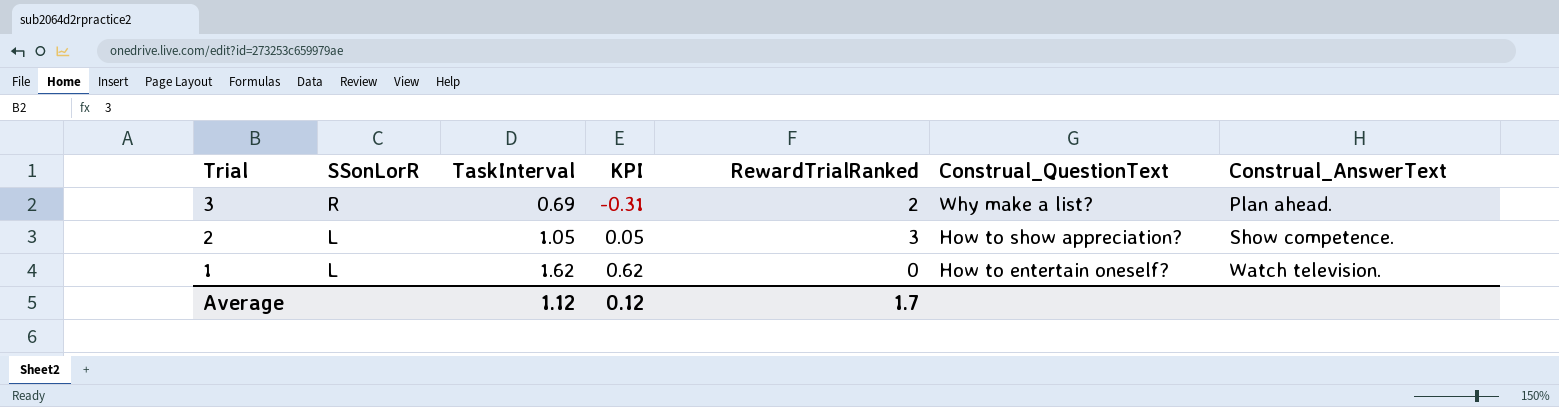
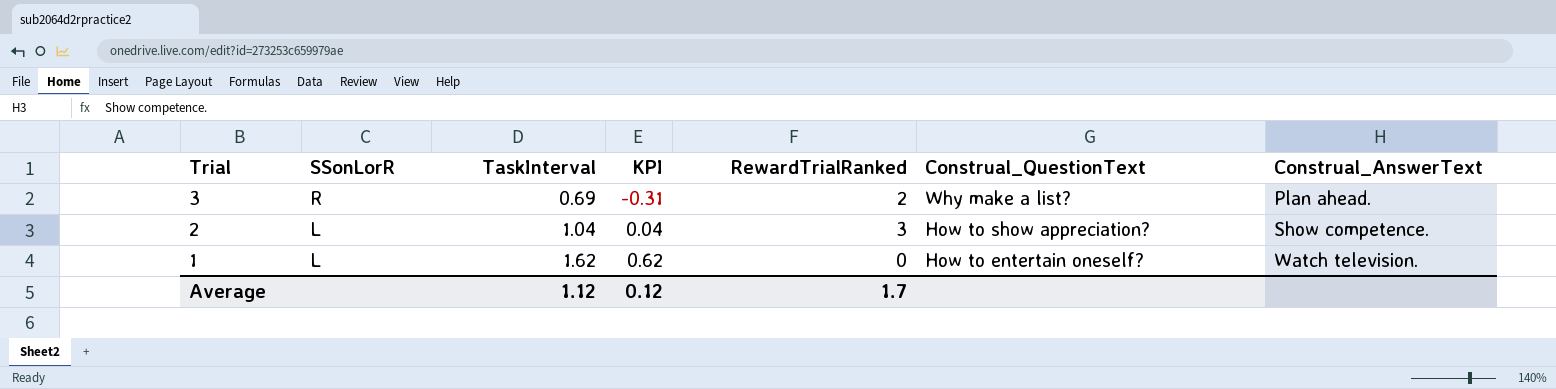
2 | TaskInterval: 1.05 -> 1.04
2 | KPI: 0.05 -> 0.04

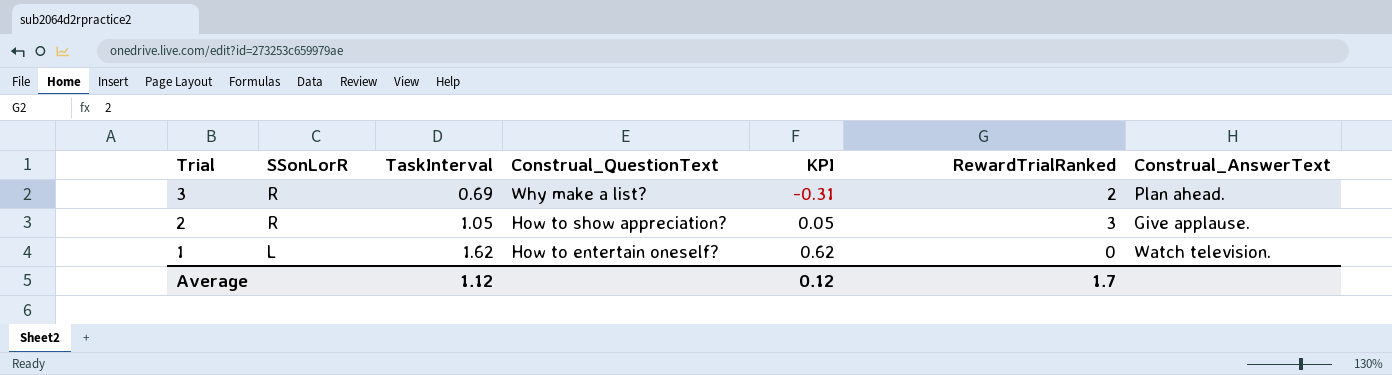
column Construal_QuestionText | position: 6 -> 4
2 | SSonLorR: L -> R
2 | TaskInterval: 1.04 -> 1.05
2 | KPI: 0.04 -> 0.05
2 | Construal_AnswerText: Show competence. -> Give applause.

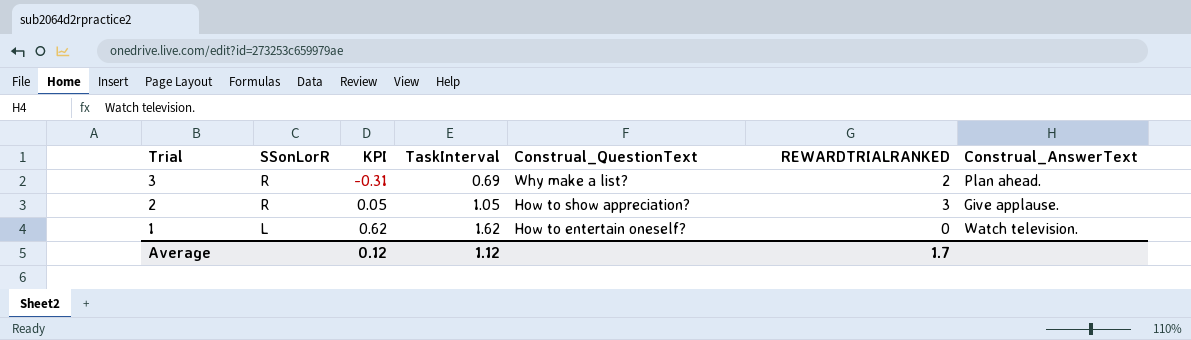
column KPI | position: 5 -> 3
column name: RewardTrialRanked -> REWARDTRIALRANKED

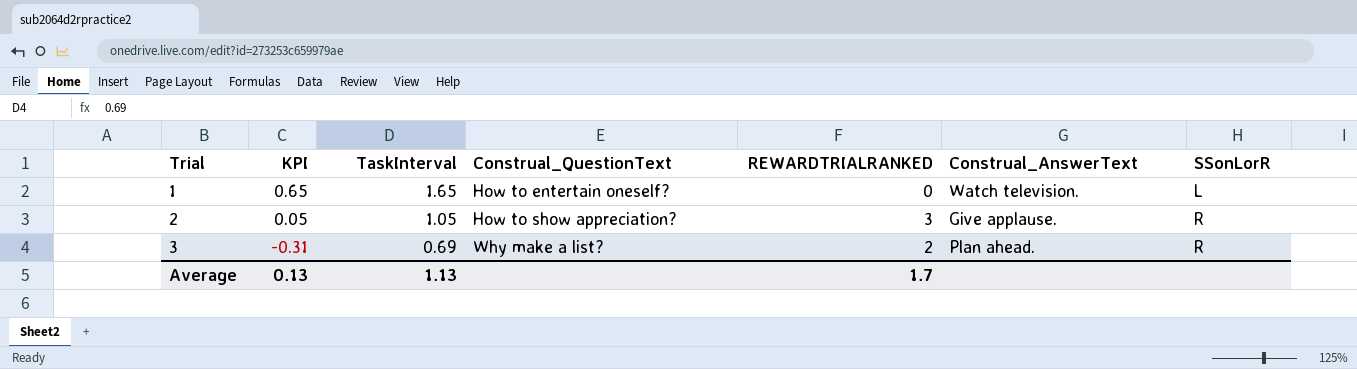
row order: Trial descending -> Trial ascending
column SSonLorR | position: 2 -> 7
1 | KPI: 0.62 -> 0.65
1 | TaskInterval: 1.62 -> 1.65
Average | KPI: 0.12 -> 0.13
Average | TaskInterval: 1.12 -> 1.13

